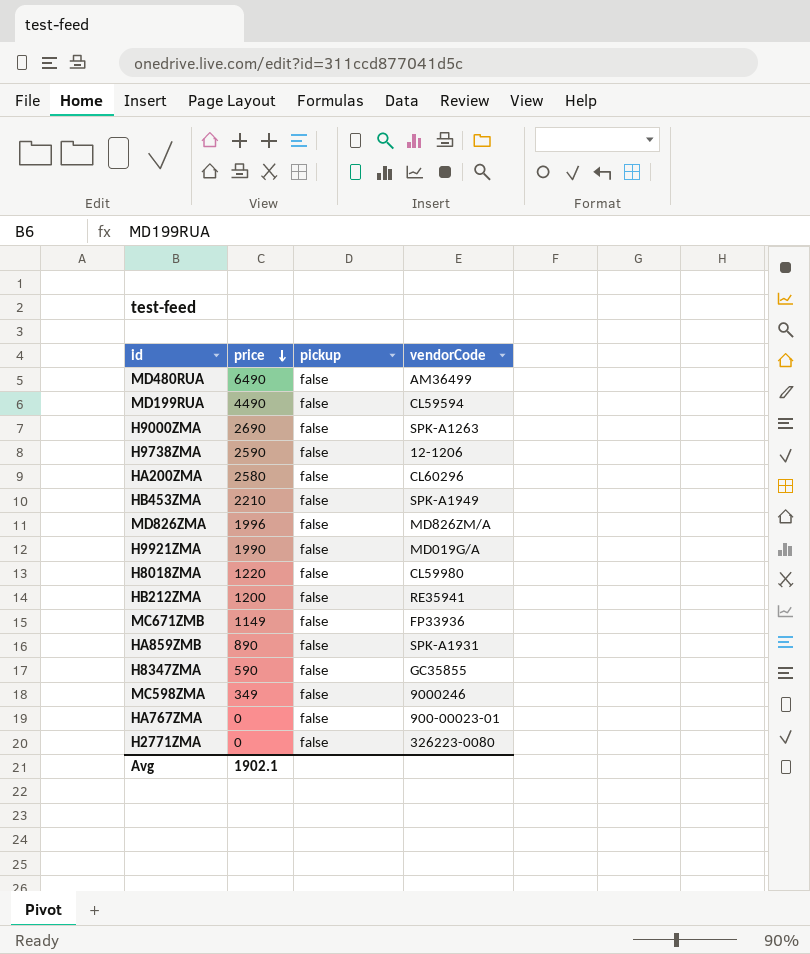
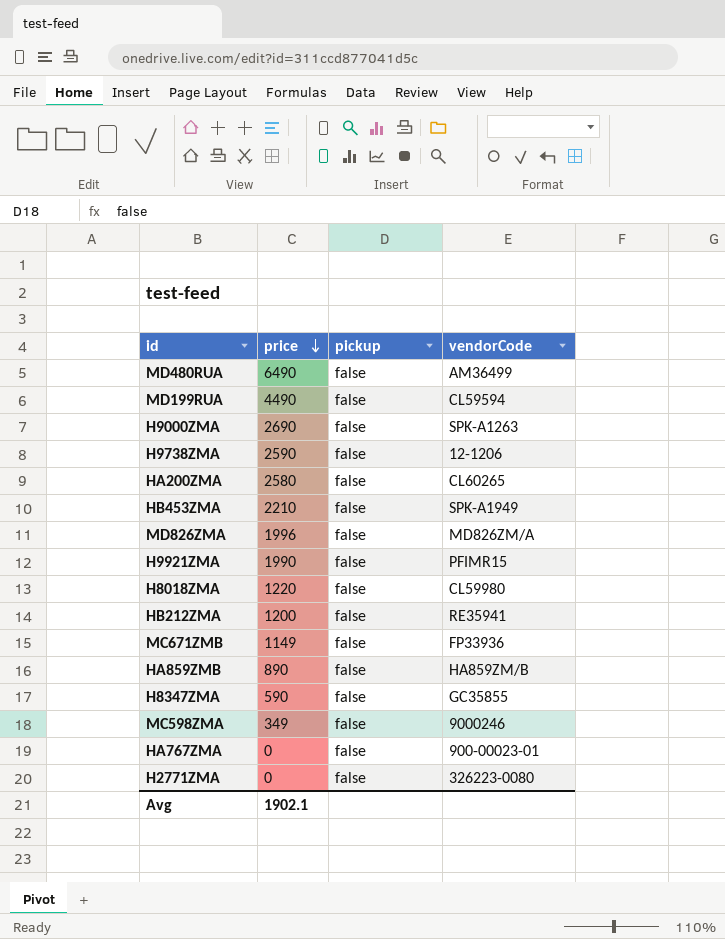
HA200ZMA | vendorCode: CL60296 -> CL60265
H9921ZMA | vendorCode: MD019G/A -> PFIMR15
HA859ZMB | vendorCode: SPK-A1931 -> HA859ZM/B

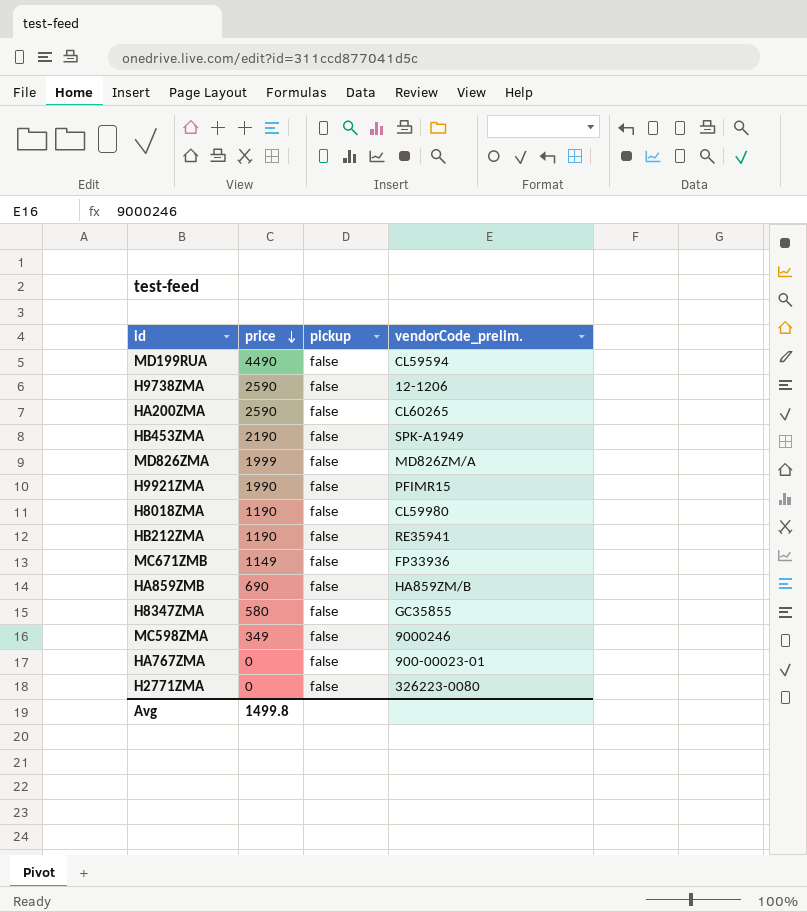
column name: vendorCode -> vendorCode_prelim.
row MD480RUA: 6490 | false | AM36499 -> none
row H9000ZMA: 2690 | false | SPK-A1263 -> none
HA200ZMA | price: 2580 -> 2590
HB453ZMA | price: 2210 -> 2190
MD826ZMA | price: 1996 -> 1999
H8018ZMA | price: 1220 -> 1190
HB212ZMA | price: 1200 -> 1190
HA859ZMB | price: 890 -> 690
H8347ZMA | price: 590 -> 580
Avg | price: 1902.1 -> 1499.8

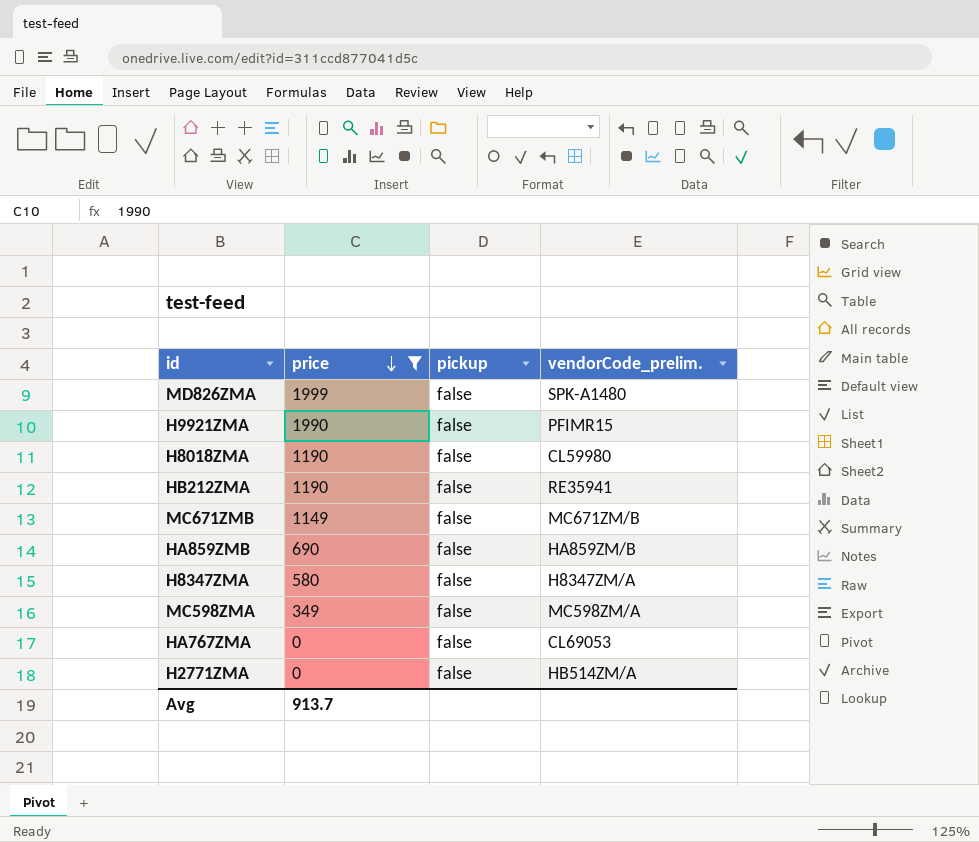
filter: none -> price <= 1999
MD826ZMA | vendorCode_prelim.: MD826ZM/A -> SPK-A1480
MC671ZMB | vendorCode_prelim.: FP33936 -> MC671ZM/B
H8347ZMA | vendorCode_prelim.: GC35855 -> H8347ZM/A
MC598ZMA | vendorCode_prelim.: 9000246 -> MC598ZM/A
HA767ZMA | vendorCode_prelim.: 900-00023-01 -> CL69053
H2771ZMA | vendorCode_prelim.: 326223-0080 -> HB514ZM/A
Avg | price: 1499.8 -> 913.7

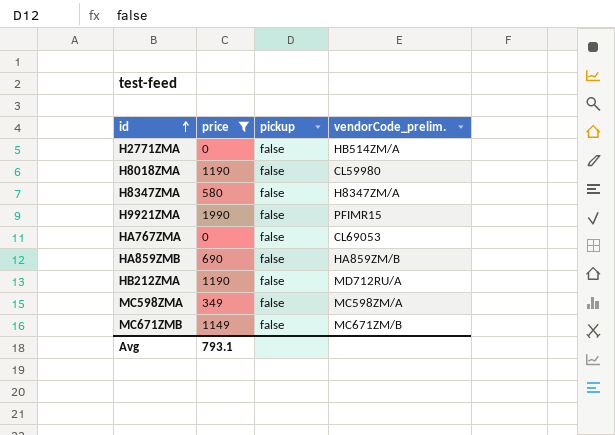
row order: price descending -> id ascending
row MD826ZMA: 1999 | false | SPK-A1480 -> none
HB212ZMA | vendorCode_prelim.: RE35941 -> MD712RU/A
Avg | price: 913.7 -> 793.1

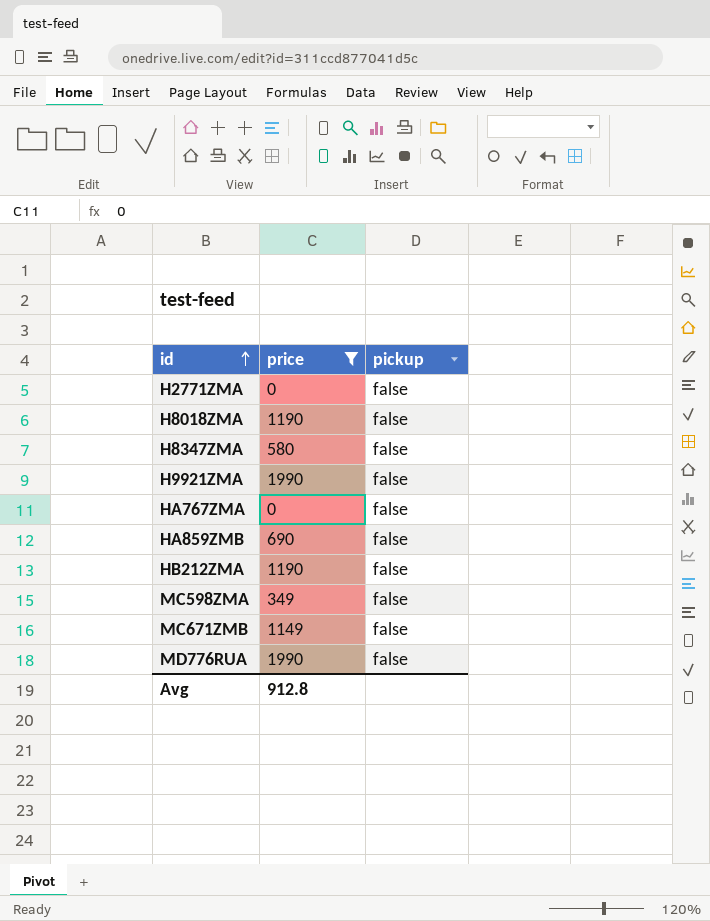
column vendorCode_prelim. | position: 4 -> none
row MD776RUA: none -> 1990 | false
Avg | price: 793.1 -> 912.8

